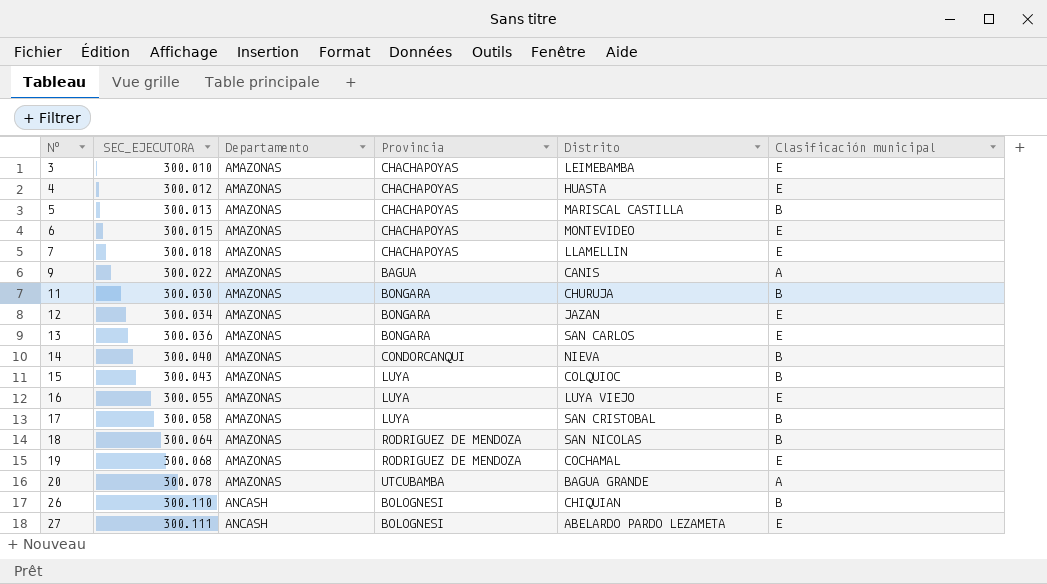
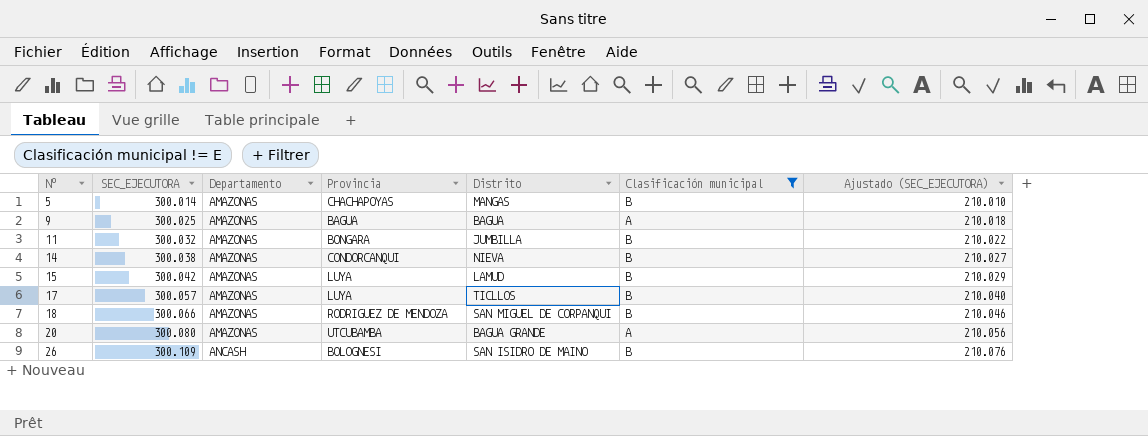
filter: none -> Clasificación municipal != E
column Ajustado (SEC_EJECUTORA) | formula: none -> [SEC_EJECUTORA] * 0,7
5 | SEC_EJECUTORA: 300.013 -> 300.014
5 | Distrito: MARISCAL CASTILLA -> MANGAS
9 | SEC_EJECUTORA: 300.022 -> 300.025
9 | Distrito: CANIS -> BAGUA
11 | SEC_EJECUTORA: 300.030 -> 300.032
11 | Distrito: CHURUJA -> JUMBILLA
14 | SEC_EJECUTORA: 300.040 -> 300.038
15 | SEC_EJECUTORA: 300.043 -> 300.042
15 | Distrito: COLQUIOC -> LAMUD
17 | SEC_EJECUTORA: 300.058 -> 300.057
17 | Distrito: SAN CRISTOBAL -> TICLLOS
18 | SEC_EJECUTORA: 300.064 -> 300.066
18 | Distrito: SAN NICOLAS -> SAN MIGUEL DE CORPANQUI
20 | SEC_EJECUTORA: 300.078 -> 300.080
26 | SEC_EJECUTORA: 300.110 -> 300.109
26 | Distrito: CHIQUIAN -> SAN ISIDRO DE MAINO

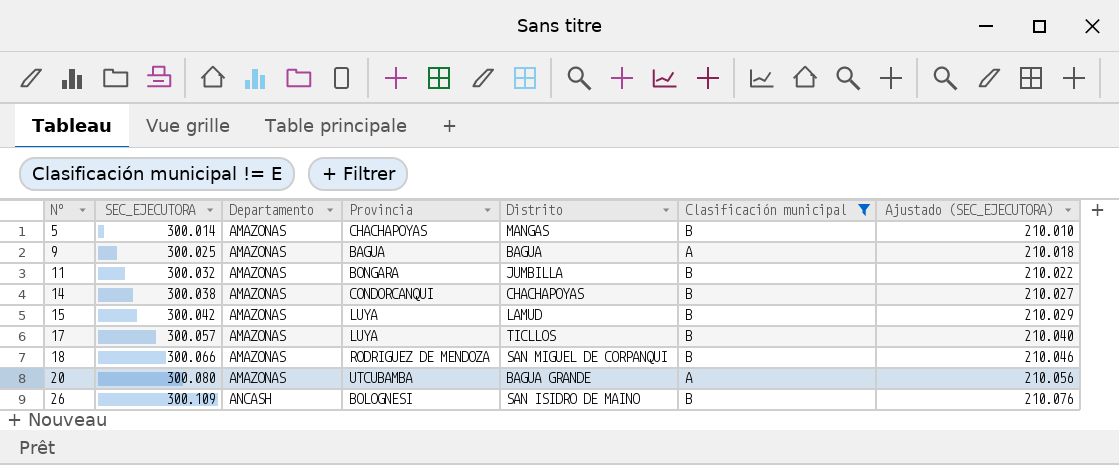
14 | Distrito: NIEVA -> CHACHAPOYAS

